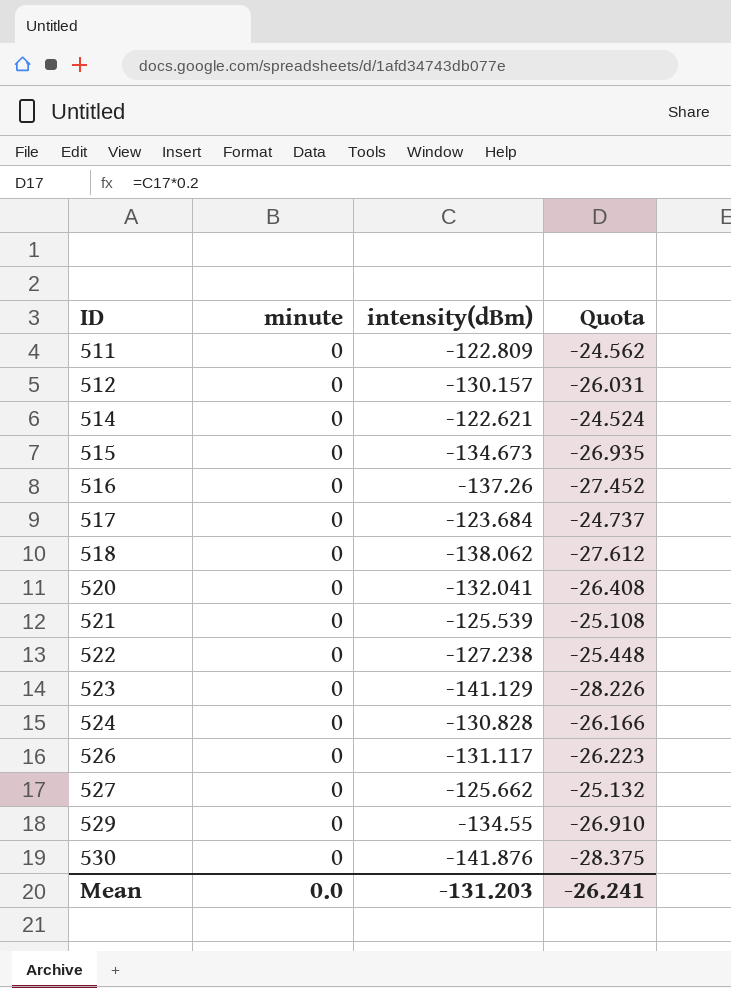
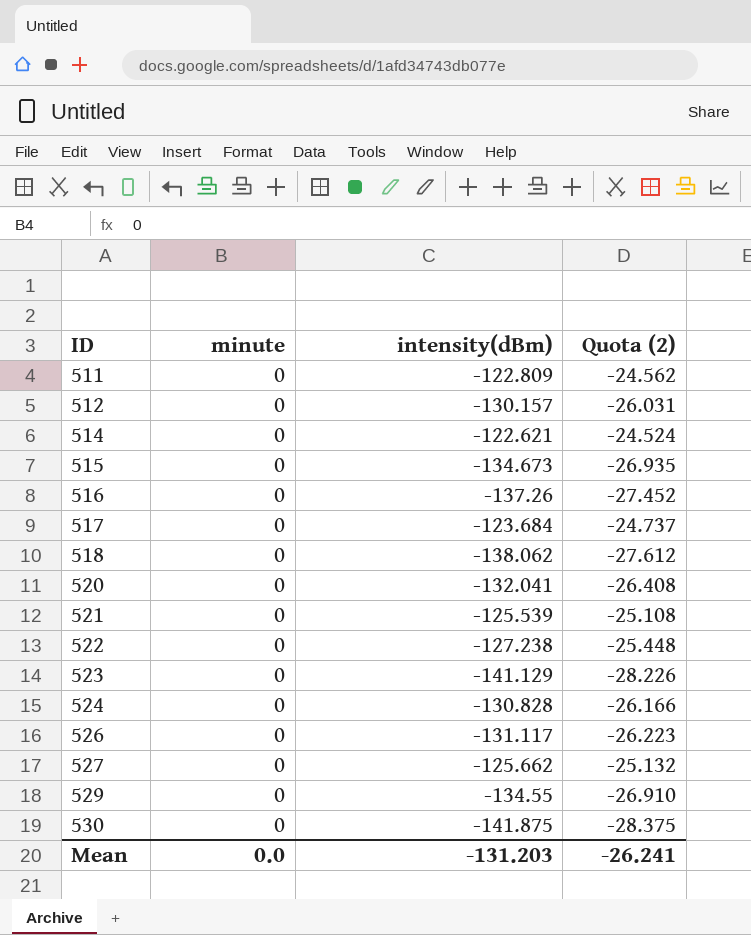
column name: Quota -> Quota (2)
530 | intensity(dBm): -141.876 -> -141.875

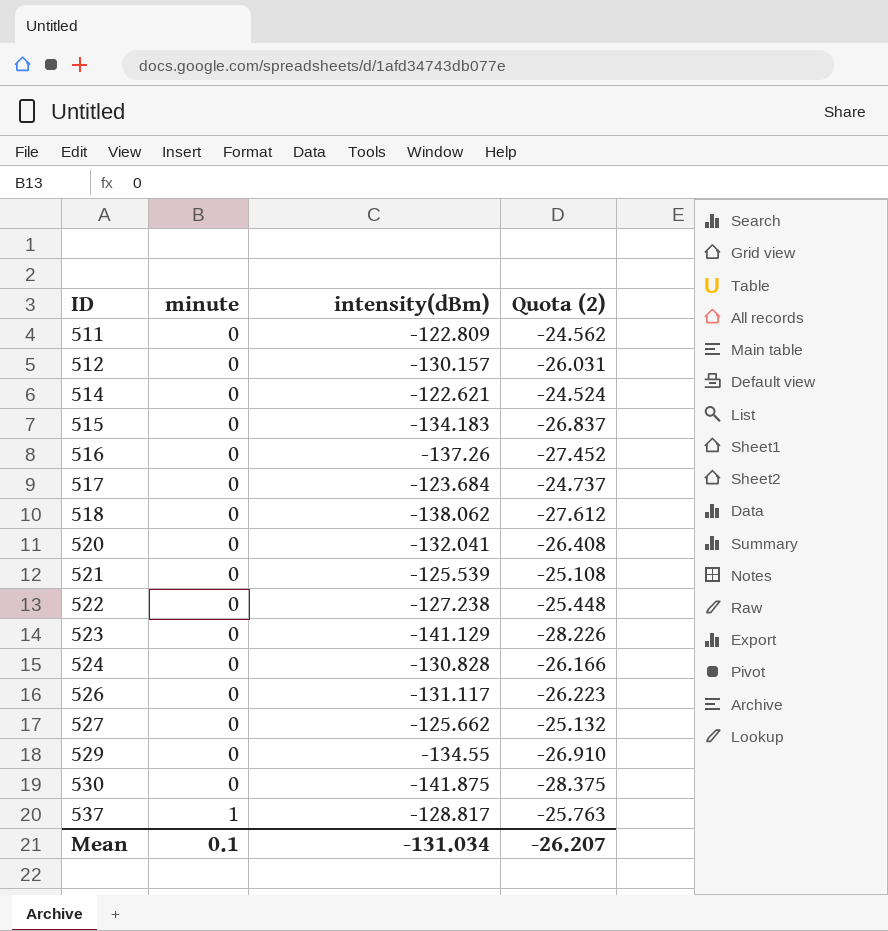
515 | intensity(dBm): -134.673 -> -134.183
515 | Quota (2): -26.935 -> -26.837
row 537: none -> 1 | -128.817 | -25.763
Mean | minute: 0.0 -> 0.1
Mean | intensity(dBm): -131.203 -> -131.034
Mean | Quota (2): -26.241 -> -26.207

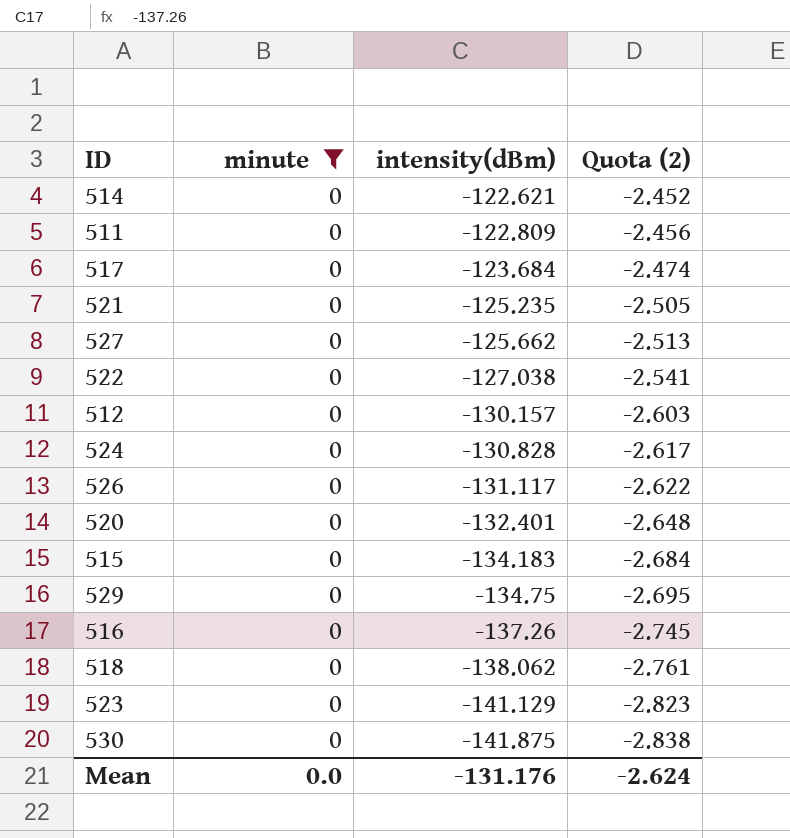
filter: none -> minute = 0
row order: ID ascending -> intensity(dBm) descending
column Quota (2) | formula: [intensity(dBm)] * 0.2 -> [intensity(dBm)] * 0.02
521 | intensity(dBm): -125.539 -> -125.235
522 | intensity(dBm): -127.238 -> -127.038
520 | intensity(dBm): -132.041 -> -132.401
529 | intensity(dBm): -134.55 -> -134.75
Mean | minute: 0.1 -> 0.0
Mean | intensity(dBm): -131.034 -> -131.176
Mean | Quota (2): -26.207 -> -2.624

